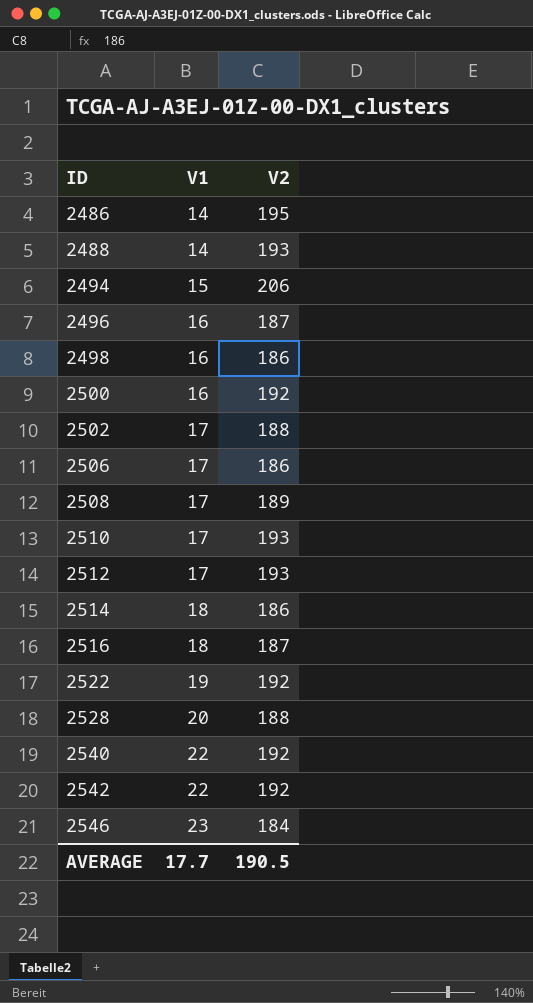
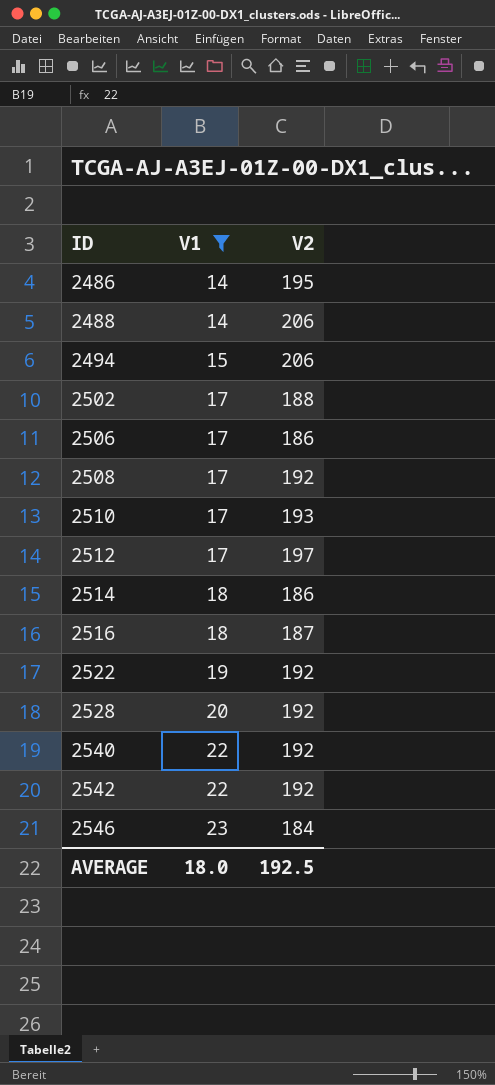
filter: none -> V1 != 16
2488 | V2: 193 -> 206
2508 | V2: 189 -> 192
2512 | V2: 193 -> 197
2528 | V2: 188 -> 192
AVERAGE | V1: 17.7 -> 18.0
AVERAGE | V2: 190.5 -> 192.5

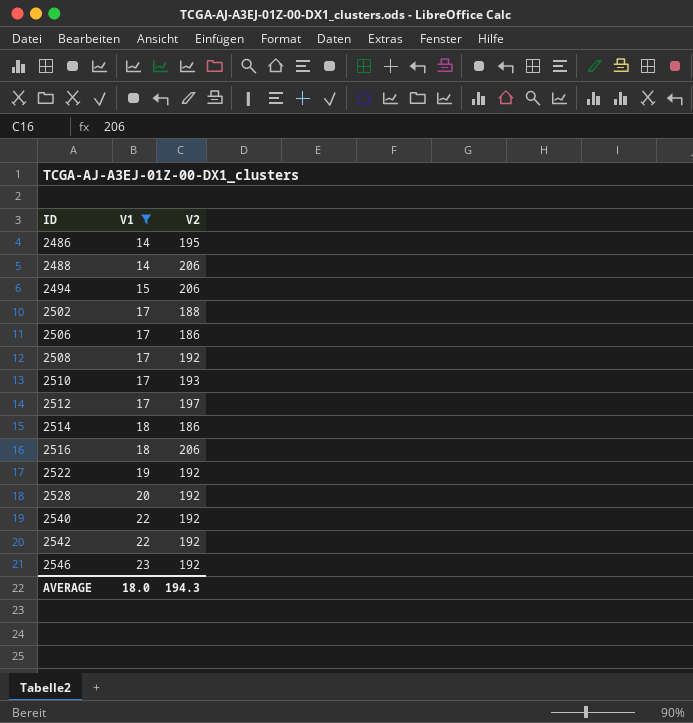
2516 | V2: 187 -> 206
2546 | V2: 184 -> 192
AVERAGE | V2: 192.5 -> 194.3

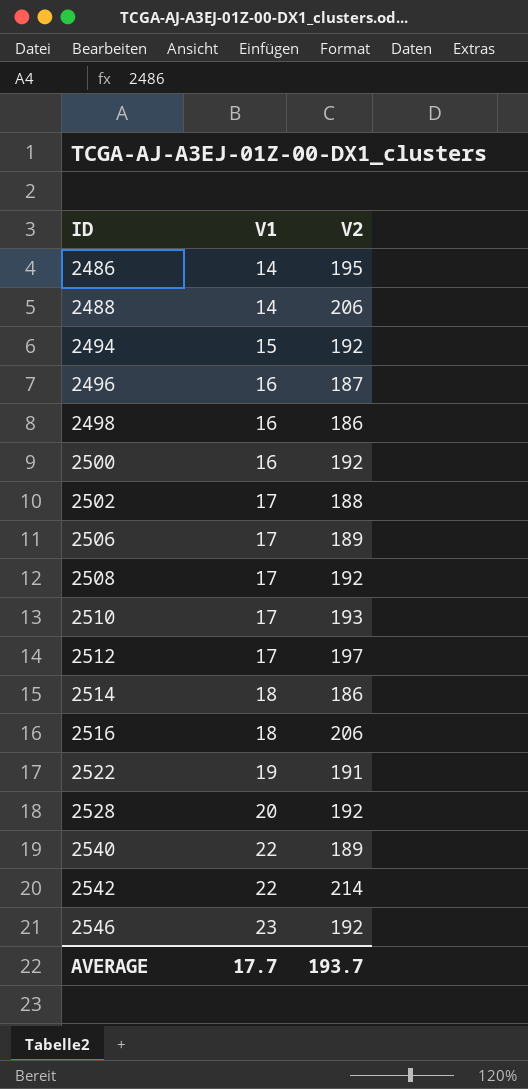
filter: V1 != 16 -> none
2494 | V2: 206 -> 192
2506 | V2: 186 -> 189
2522 | V2: 192 -> 191
2540 | V2: 192 -> 189
2542 | V2: 192 -> 214
AVERAGE | V1: 18.0 -> 17.7
AVERAGE | V2: 194.3 -> 193.7

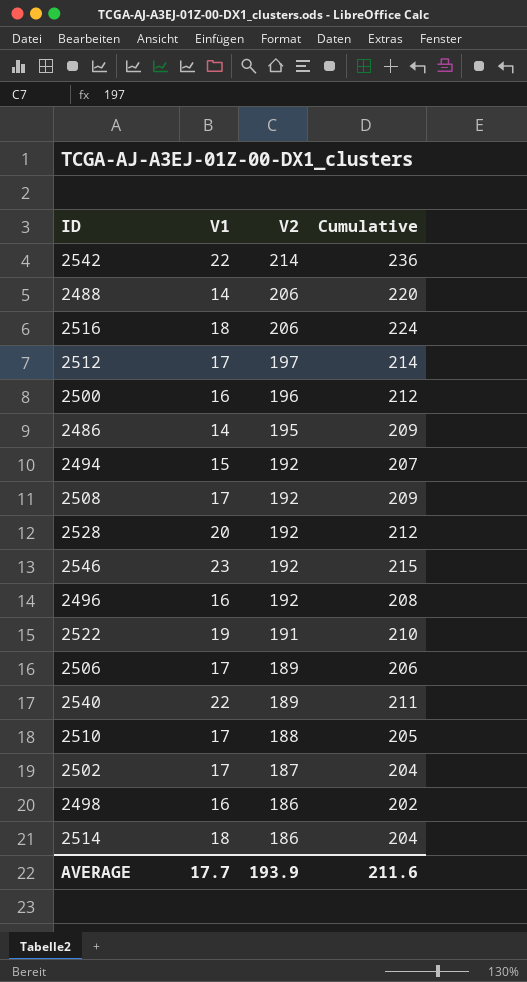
row order: ID ascending -> V2 descending
column Cumulative | formula: none -> [V1] + [V2]
2500 | V2: 192 -> 196
2496 | V2: 187 -> 192
2510 | V2: 193 -> 188
2502 | V2: 188 -> 187
AVERAGE | V2: 193.7 -> 193.9

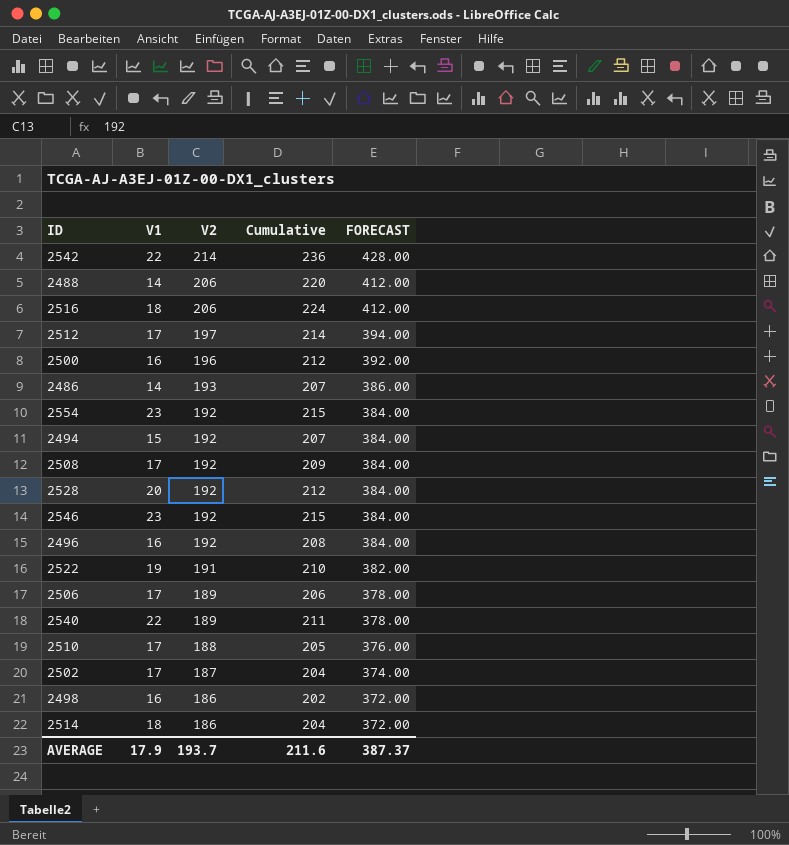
column FORECAST | formula: none -> [V2] * 2
2486 | V2: 195 -> 193
2486 | Cumulative: 209 -> 207
row 2554: none -> 23 | 192 | 215 | 384.00
AVERAGE | V1: 17.7 -> 17.9
AVERAGE | V2: 193.9 -> 193.7

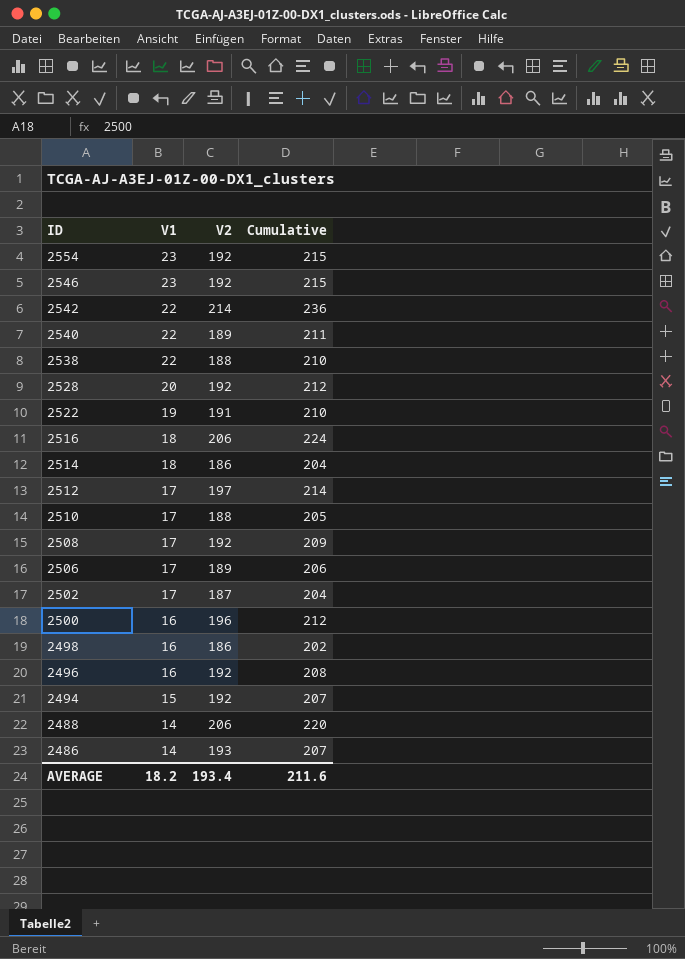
row order: V2 descending -> ID descending
column FORECAST | formula: [V2] * 2 -> none
row 2538: none -> 22 | 188 | 210
AVERAGE | V1: 17.9 -> 18.2
AVERAGE | V2: 193.7 -> 193.4

